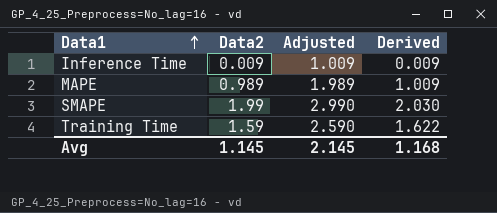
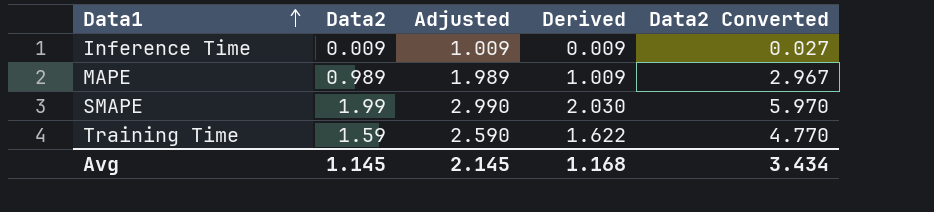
column Data2 Converted | formula: none -> [Data2] * 3

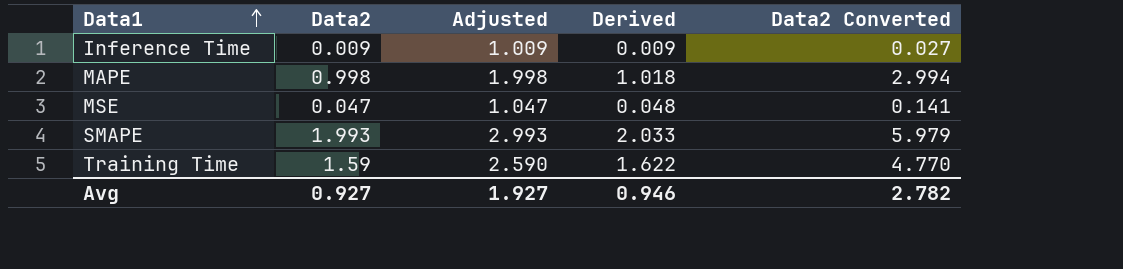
MAPE | Data2: 0.989 -> 0.998
MAPE | Adjusted: 1.989 -> 1.998
MAPE | Derived: 1.009 -> 1.018
MAPE | Data2 Converted: 2.967 -> 2.994
row MSE: none -> 0.047 | 1.047 | 0.048 | 0.141
SMAPE | Data2: 1.99 -> 1.993
SMAPE | Adjusted: 2.990 -> 2.993
SMAPE | Derived: 2.030 -> 2.033
SMAPE | Data2 Converted: 5.970 -> 5.979
Avg | Data2: 1.145 -> 0.927
Avg | Adjusted: 2.145 -> 1.927
Avg | Derived: 1.168 -> 0.946
Avg | Data2 Converted: 3.434 -> 2.782

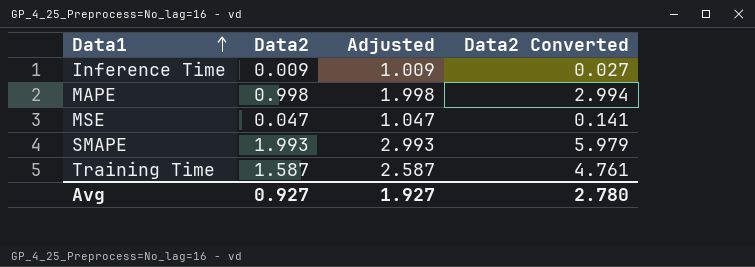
column Derived | formula: [Data2] * 1.02 -> none
Training Time | Data2: 1.59 -> 1.587
Training Time | Adjusted: 2.590 -> 2.587
Training Time | Data2 Converted: 4.770 -> 4.761
Avg | Data2 Converted: 2.782 -> 2.780

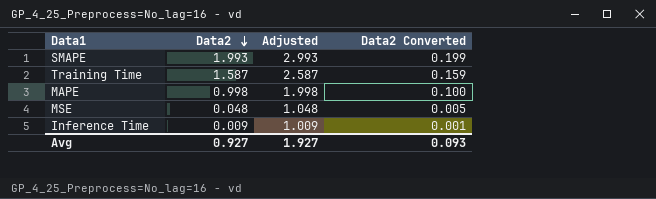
row order: Data1 ascending -> Data2 descending
column Data2 Converted | formula: [Data2] * 3 -> [Data2] * 0.1
MSE | Data2: 0.047 -> 0.048
MSE | Adjusted: 1.047 -> 1.048
Avg | Data2 Converted: 2.780 -> 0.093

